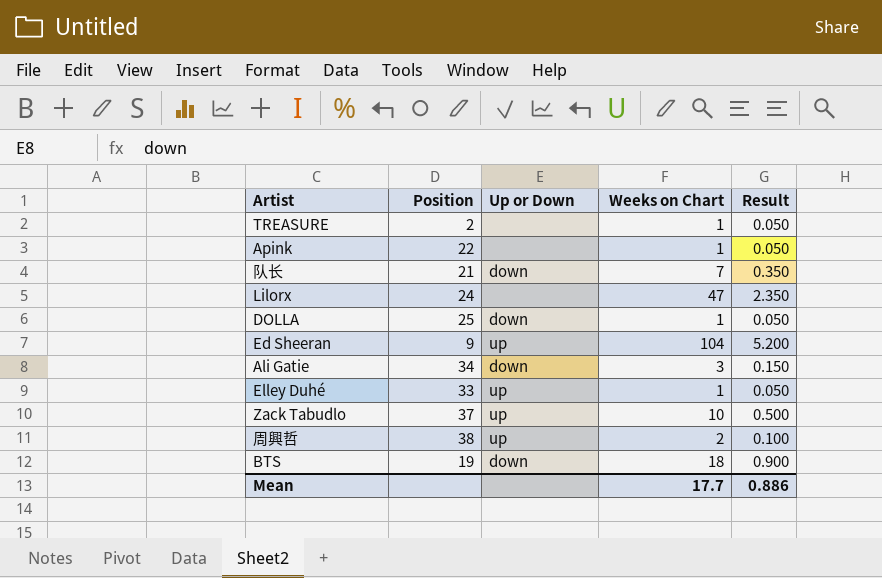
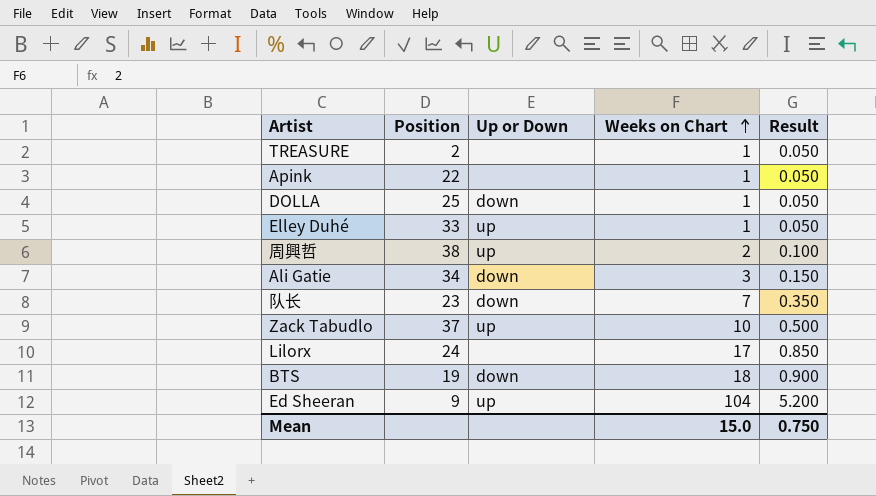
row order: none -> Weeks on Chart ascending
队长 | Position: 21 -> 23
Lilorx | Weeks on Chart: 47 -> 17
Lilorx | Result: 2.350 -> 0.850
Mean | Weeks on Chart: 17.7 -> 15.0
Mean | Result: 0.886 -> 0.750

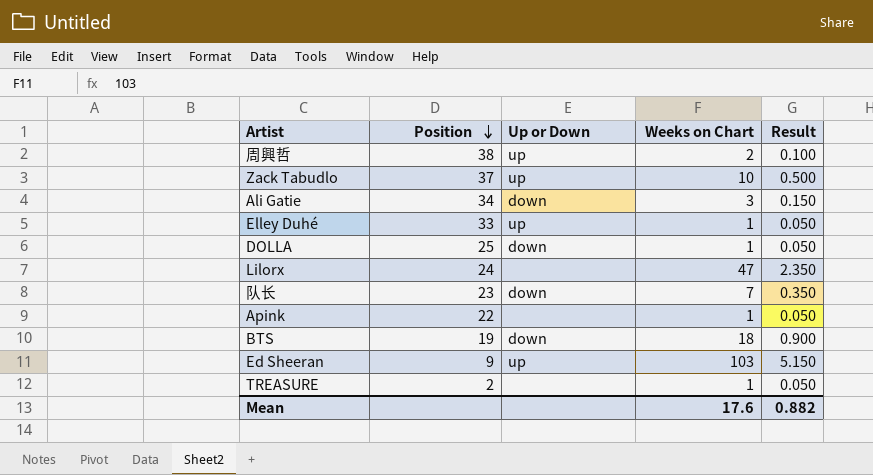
row order: Weeks on Chart ascending -> Position descending
Lilorx | Weeks on Chart: 17 -> 47
Lilorx | Result: 0.850 -> 2.350
Ed Sheeran | Weeks on Chart: 104 -> 103
Ed Sheeran | Result: 5.200 -> 5.150
Mean | Weeks on Chart: 15.0 -> 17.6
Mean | Result: 0.750 -> 0.882

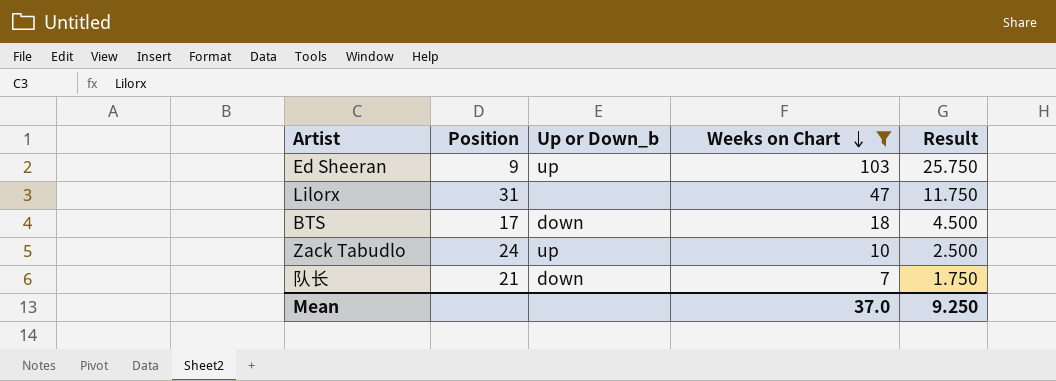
filter: none -> Weeks on Chart >= 7
row order: Position descending -> Weeks on Chart descending
column name: Up or Down -> Up or Down_b
column Result | formula: [Weeks on Chart] * 0.05 -> [Weeks on Chart] * 0.25
Lilorx | Position: 24 -> 31
BTS | Position: 19 -> 17
Zack Tabudlo | Position: 37 -> 24
队长 | Position: 23 -> 21
Mean | Weeks on Chart: 17.6 -> 37.0
Mean | Result: 0.882 -> 9.250

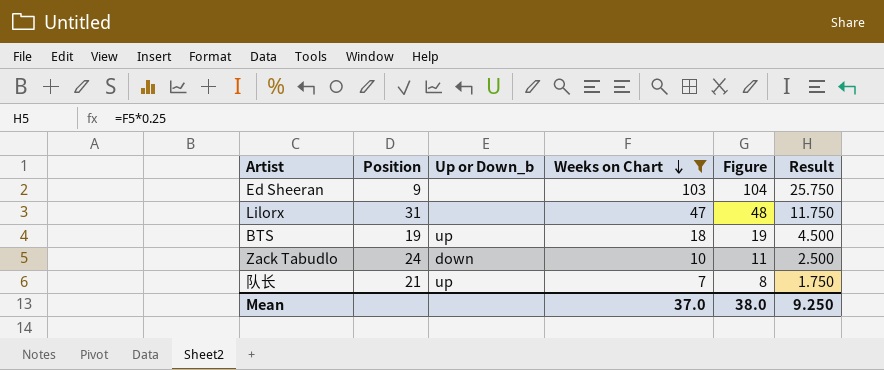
column Figure | formula: none -> [Weeks on Chart] + 1
Ed Sheeran | Up or Down_b: up -> none
BTS | Position: 17 -> 19
BTS | Up or Down_b: down -> up
Zack Tabudlo | Up or Down_b: up -> down
队长 | Up or Down_b: down -> up

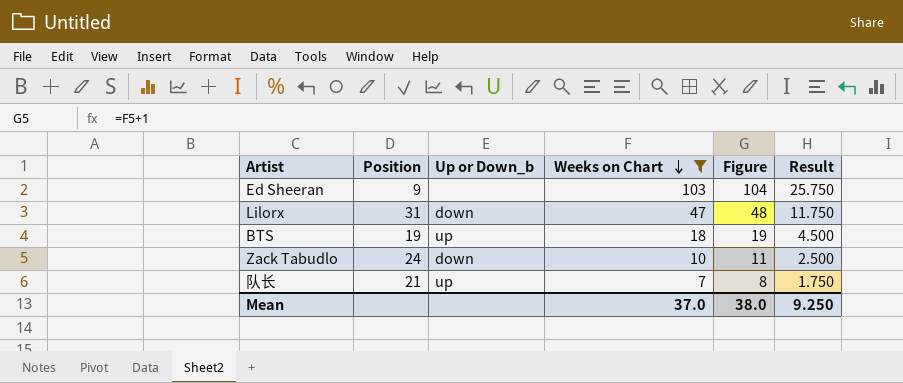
Lilorx | Up or Down_b: none -> down

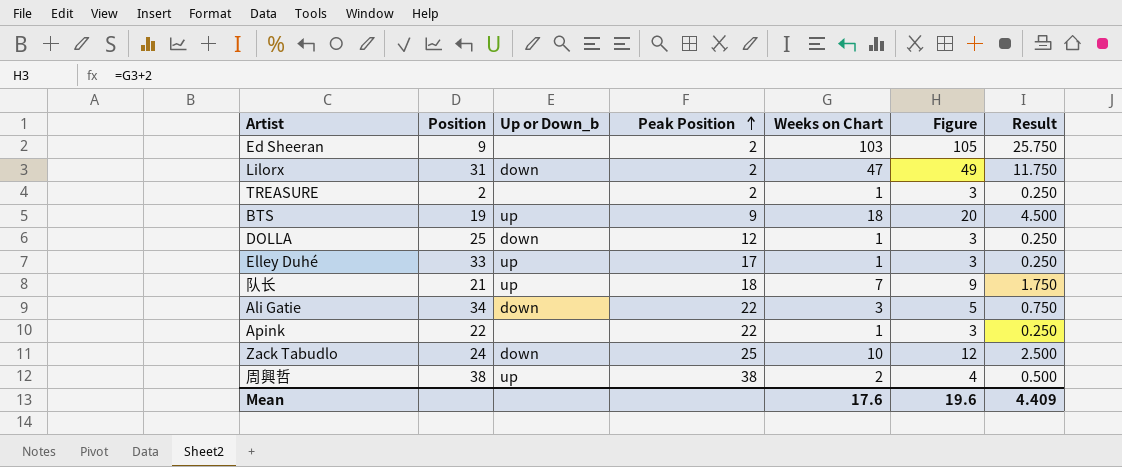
filter: Weeks on Chart >= 7 -> none
row order: Weeks on Chart descending -> Peak Position ascending
column Peak Position | position: none -> 4
column Figure | formula: [Weeks on Chart] + 1 -> [Weeks on Chart] + 2
Mean | Weeks on Chart: 37.0 -> 17.6
Mean | Figure: 38.0 -> 19.6
Mean | Result: 9.250 -> 4.409

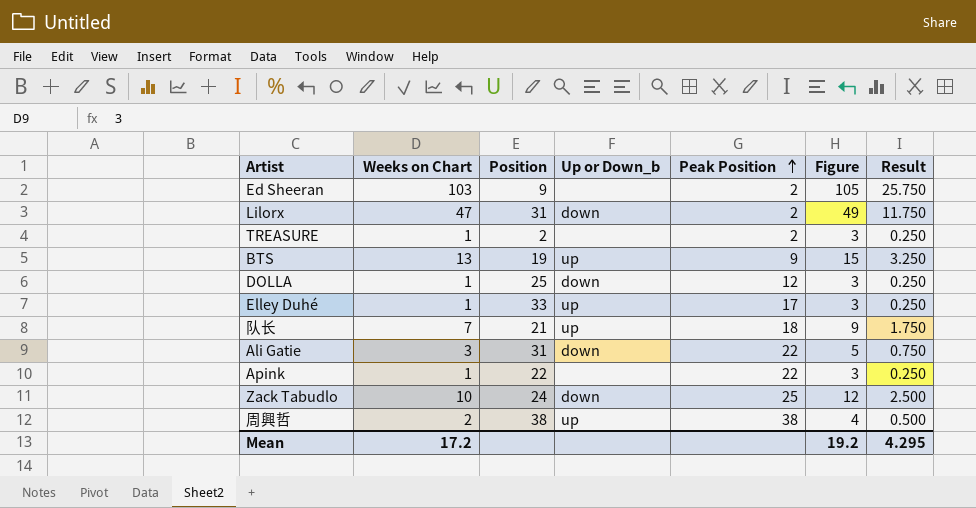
column Weeks on Chart | position: 5 -> 2
BTS | Weeks on Chart: 18 -> 13
BTS | Figure: 20 -> 15
BTS | Result: 4.500 -> 3.250
Ali Gatie | Position: 34 -> 31
Mean | Weeks on Chart: 17.6 -> 17.2
Mean | Figure: 19.6 -> 19.2
Mean | Result: 4.409 -> 4.295

